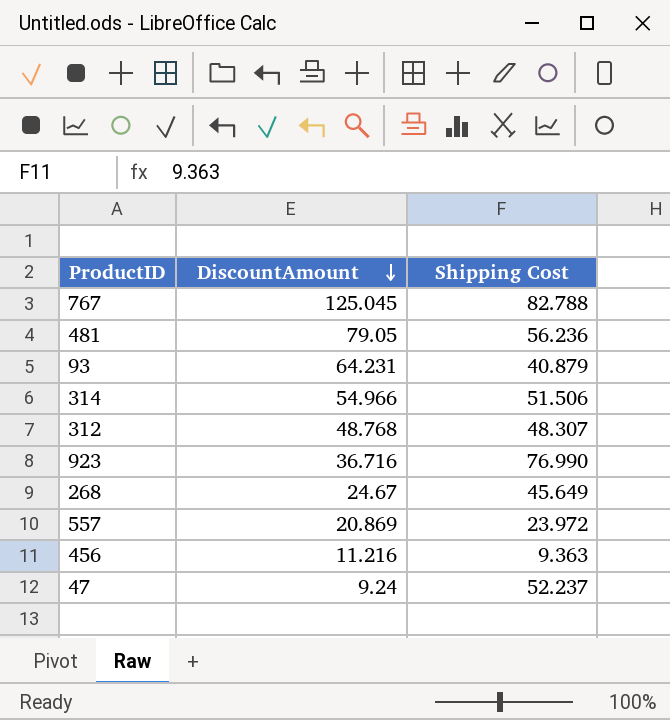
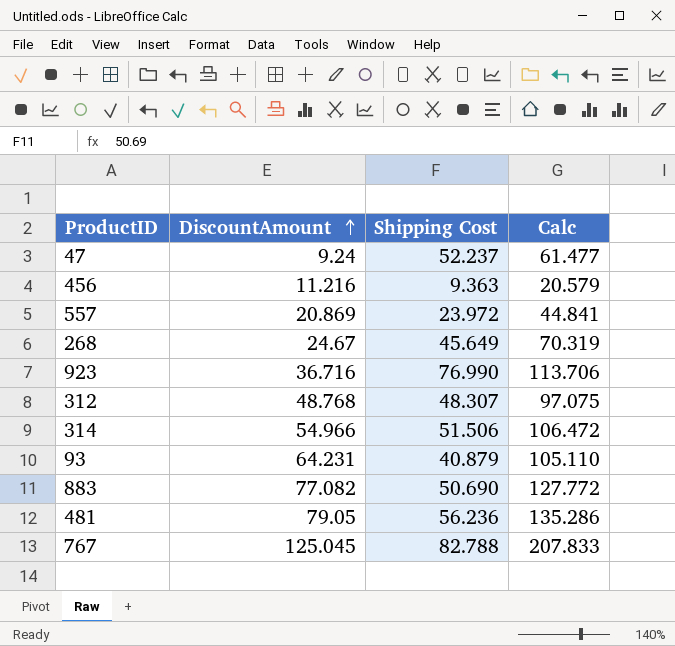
row order: DiscountAmount descending -> DiscountAmount ascending
column Calc | formula: none -> [DiscountAmount] + [Shipping Cost]
row 883: none -> 77.082 | 50.690 | 127.772

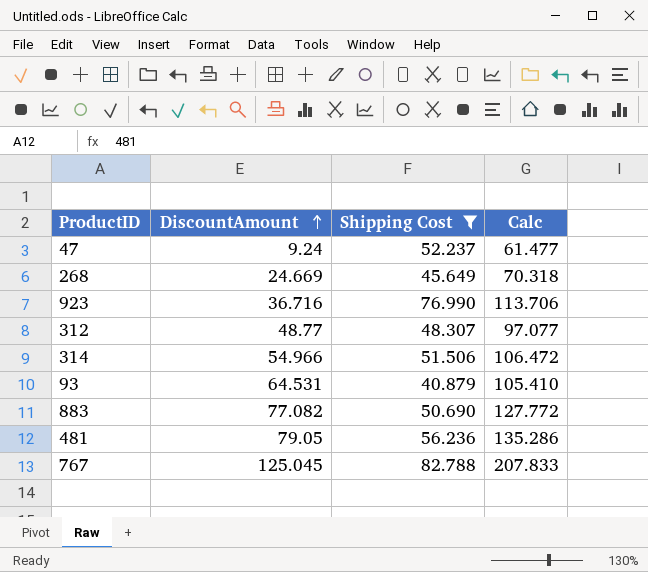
filter: none -> Shipping Cost >= 40.879
268 | DiscountAmount: 24.67 -> 24.669
268 | Calc: 70.319 -> 70.318
312 | DiscountAmount: 48.768 -> 48.77
312 | Calc: 97.075 -> 97.077
93 | DiscountAmount: 64.231 -> 64.531
93 | Calc: 105.110 -> 105.410

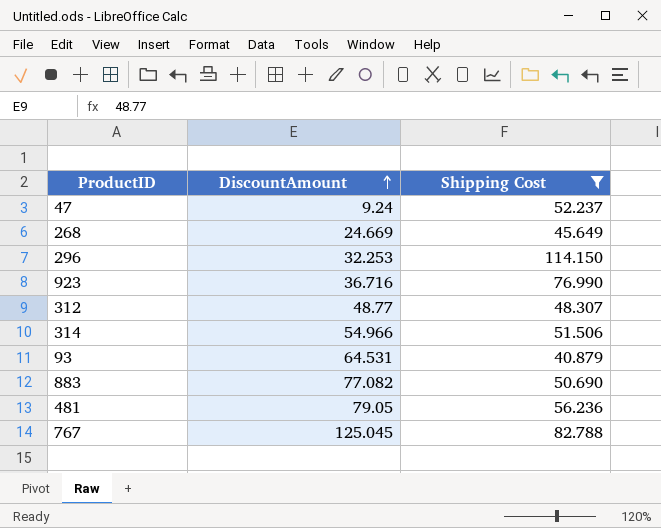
column Calc | formula: [DiscountAmount] + [Shipping Cost] -> none
row 296: none -> 32.253 | 114.150

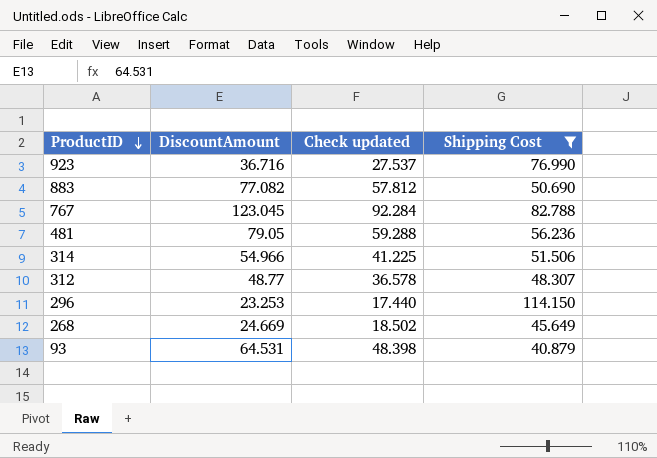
row order: DiscountAmount ascending -> ProductID descending
column Check updated | formula: none -> [DiscountAmount] * 0.75
row 47: 9.24 | 52.237 -> none
767 | DiscountAmount: 125.045 -> 123.045
296 | DiscountAmount: 32.253 -> 23.253

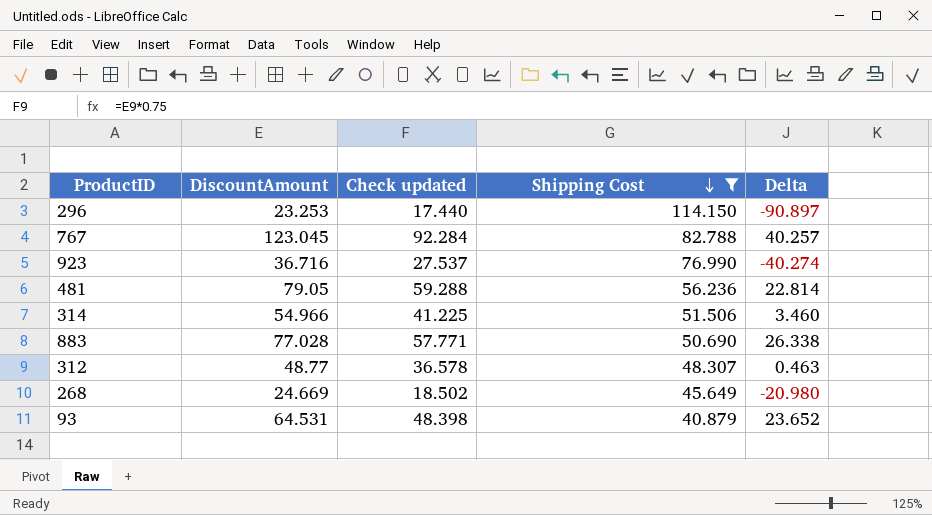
row order: ProductID descending -> Shipping Cost descending
column Delta | formula: none -> [DiscountAmount] - [Shipping Cost]
883 | DiscountAmount: 77.082 -> 77.028
883 | Check updated: 57.812 -> 57.771

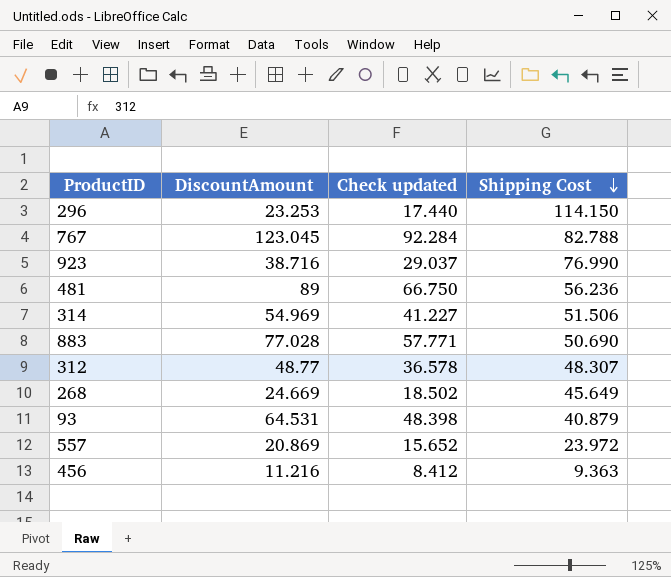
filter: Shipping Cost >= 40.879 -> none
column Delta | formula: [DiscountAmount] - [Shipping Cost] -> none
923 | DiscountAmount: 36.716 -> 38.716
923 | Check updated: 27.537 -> 29.037
481 | DiscountAmount: 79.05 -> 89
481 | Check updated: 59.288 -> 66.750
314 | DiscountAmount: 54.966 -> 54.969
314 | Check updated: 41.225 -> 41.227

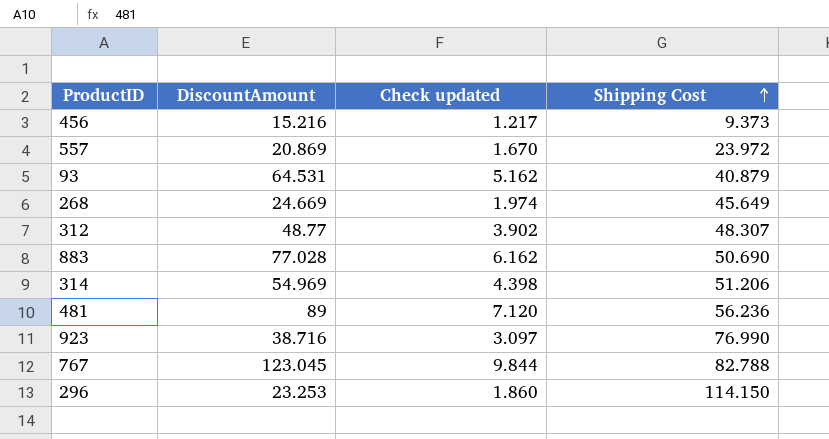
row order: Shipping Cost descending -> Shipping Cost ascending
column Check updated | formula: [DiscountAmount] * 0.75 -> [DiscountAmount] * 0.08
456 | DiscountAmount: 11.216 -> 15.216
456 | Shipping Cost: 9.363 -> 9.373
314 | Shipping Cost: 51.506 -> 51.206

